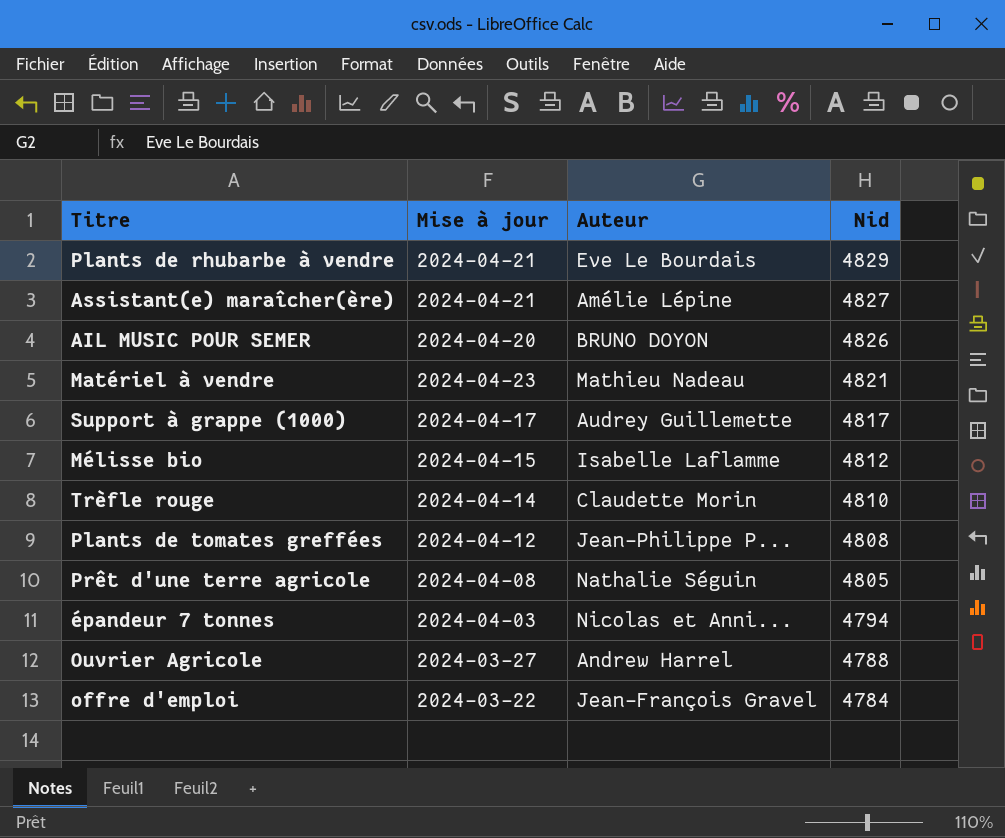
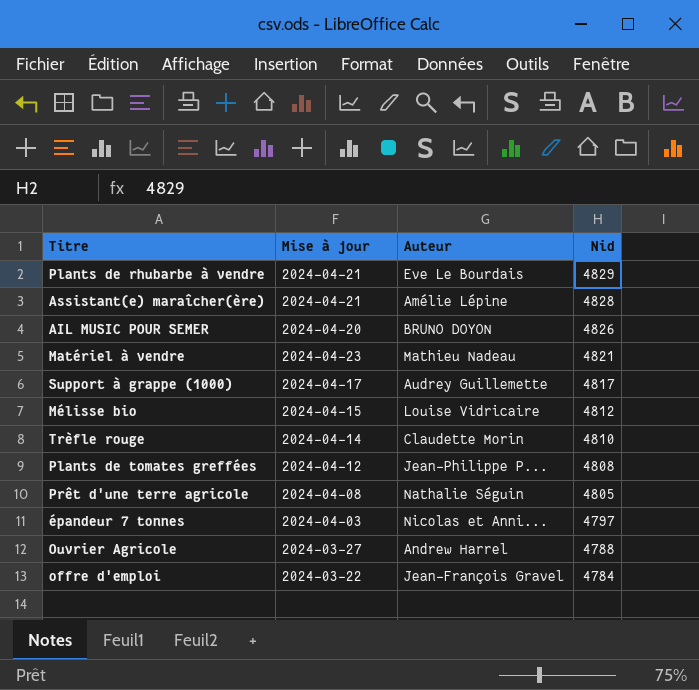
Assistant(e) maraîcher(ère) | Nid: 4827 -> 4828
Mélisse bio | Auteur: Isabelle Laflamme -> Louise Vidricaire
épandeur 7 tonnes | Nid: 4794 -> 4797

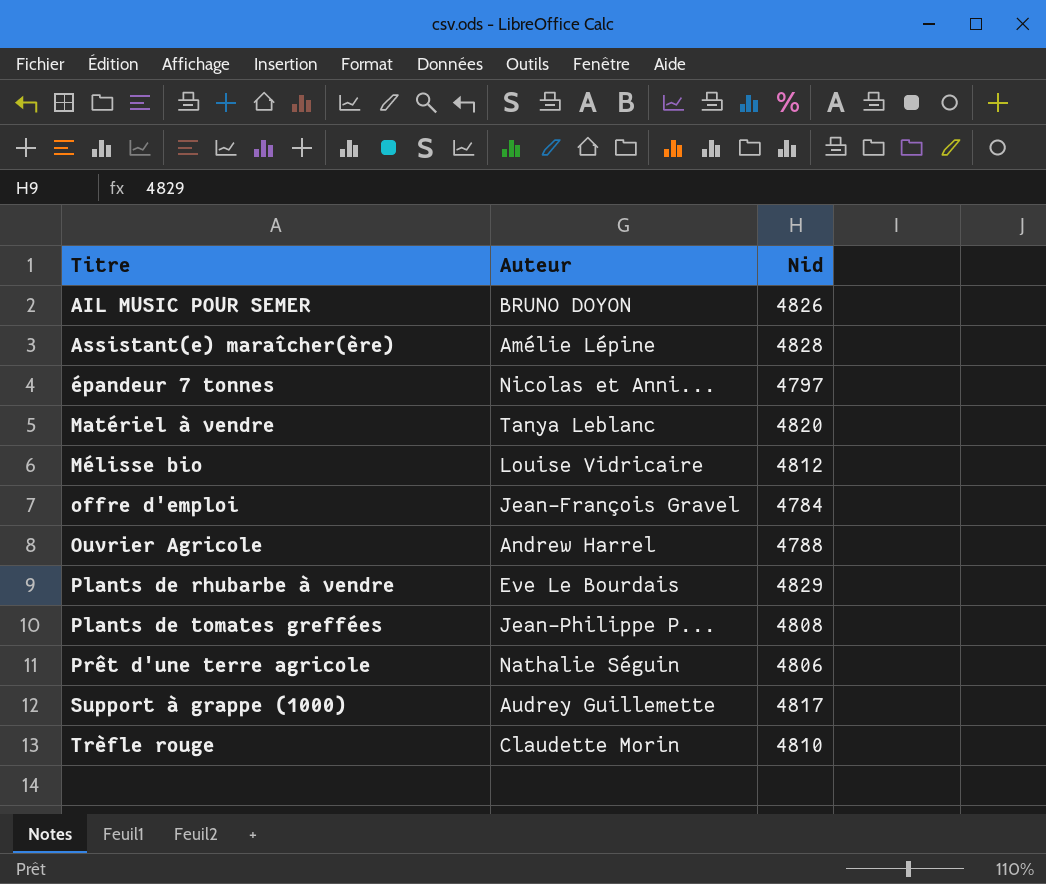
row order: Nid descending -> Titre ascending
column Mise à jour | position: 2 -> none
Matériel à vendre | Auteur: Mathieu Nadeau -> Tanya Leblanc
Matériel à vendre | Nid: 4821 -> 4820
Prêt d'une terre agricole | Nid: 4805 -> 4806

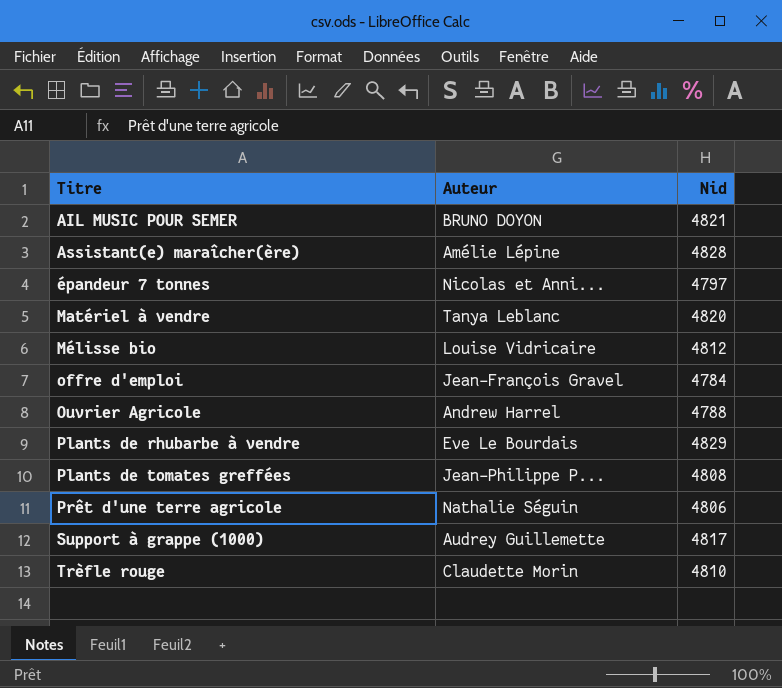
AIL MUSIC POUR SEMER | Nid: 4826 -> 4821

